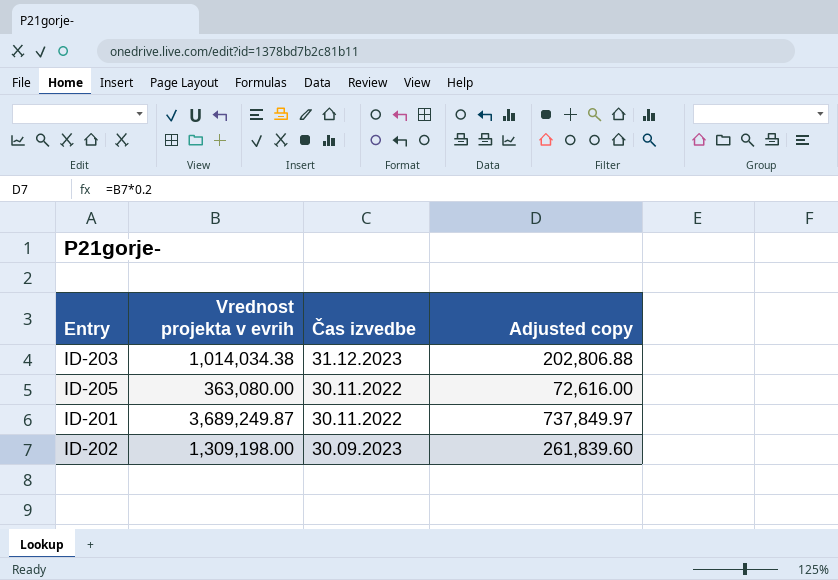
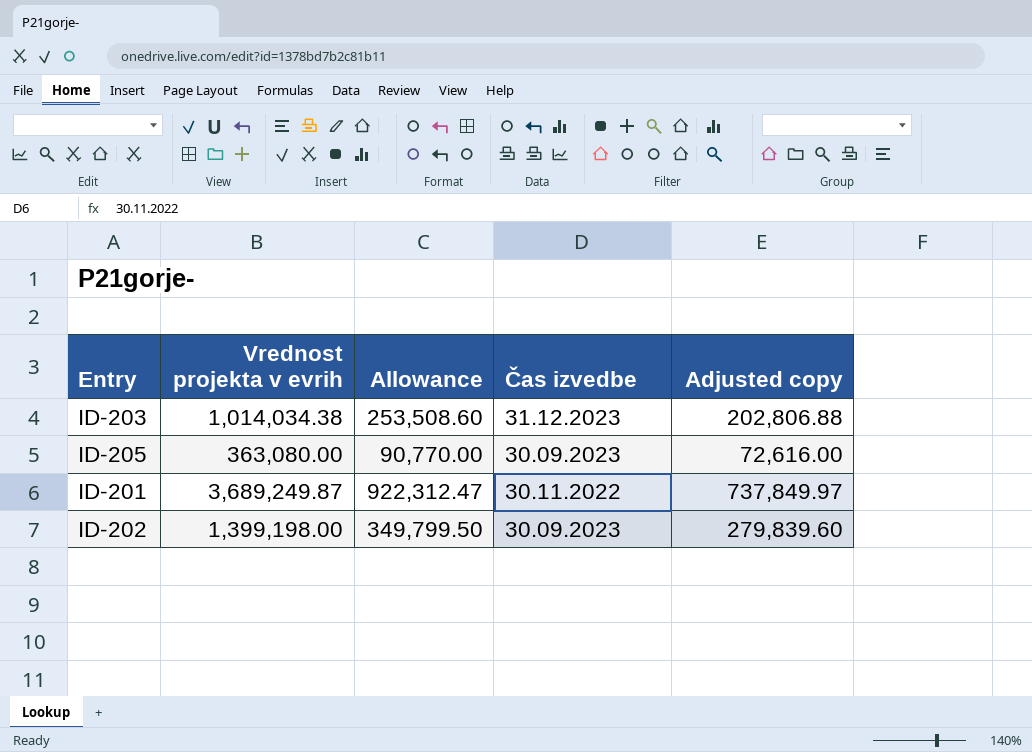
column Allowance | formula: none -> [Vrednost projekta v evrih] * 0.25
ID-205 | Čas izvedbe: 30.11.2022 -> 30.09.2023
ID-202 | Vrednost projekta v evrih: 1,309,198.00 -> 1,399,198.00
ID-202 | Adjusted copy: 261,839.60 -> 279,839.60

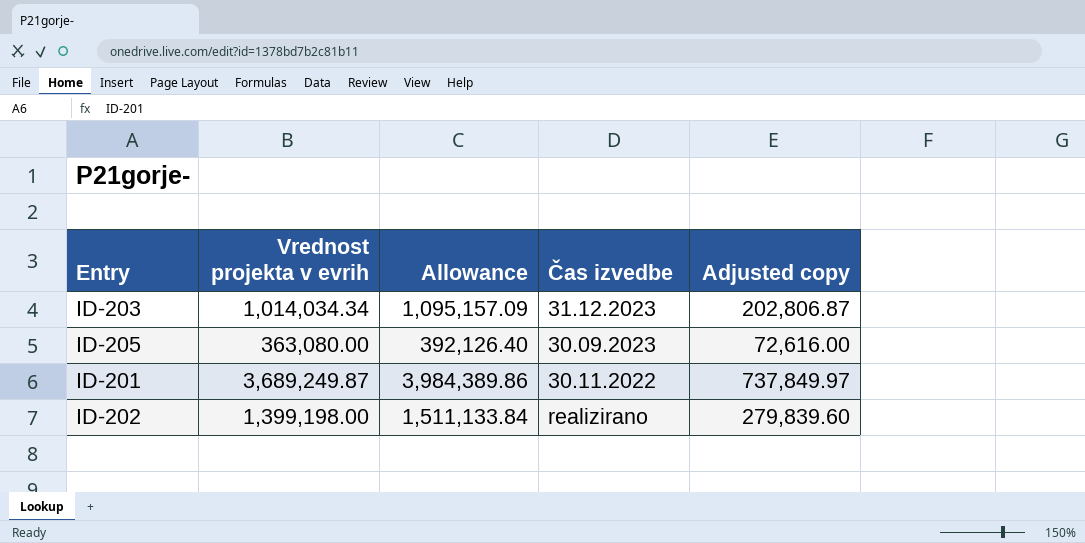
column Allowance | formula: [Vrednost projekta v evrih] * 0.25 -> [Vrednost projekta v evrih] * 1.08
ID-203 | Vrednost projekta v evrih: 1,014,034.38 -> 1,014,034.34
ID-203 | Adjusted copy: 202,806.88 -> 202,806.87
ID-202 | Čas izvedbe: 30.09.2023 -> realizirano

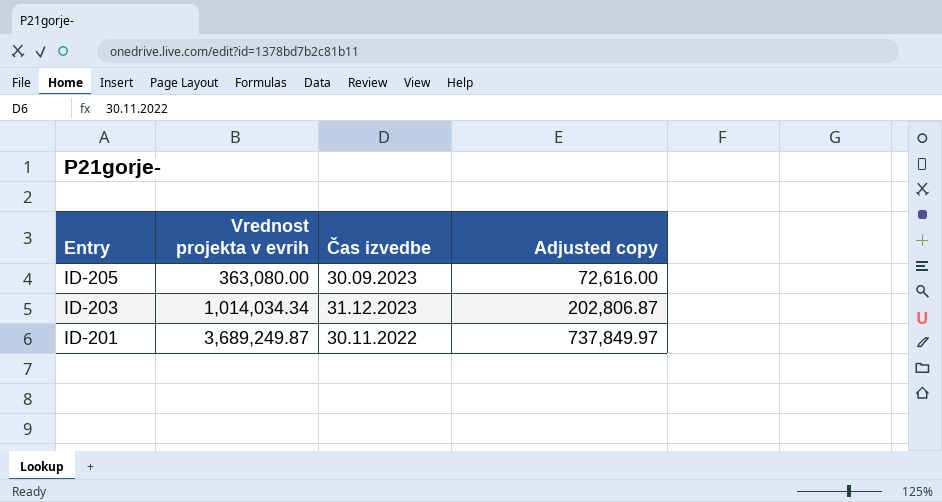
row order: none -> Entry descending
column Allowance | formula: [Vrednost projekta v evrih] * 1.08 -> none
row ID-202: 1,399,198.00 | 1,511,133.84 | realizirano | 279,839.60 -> none

